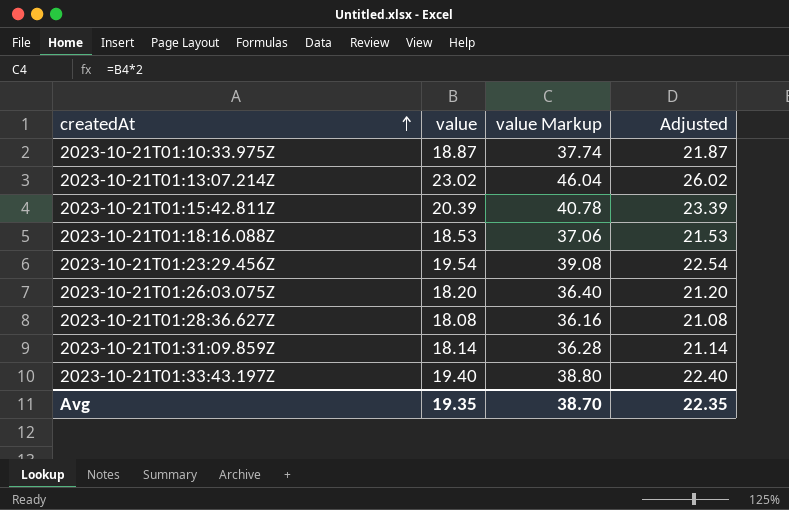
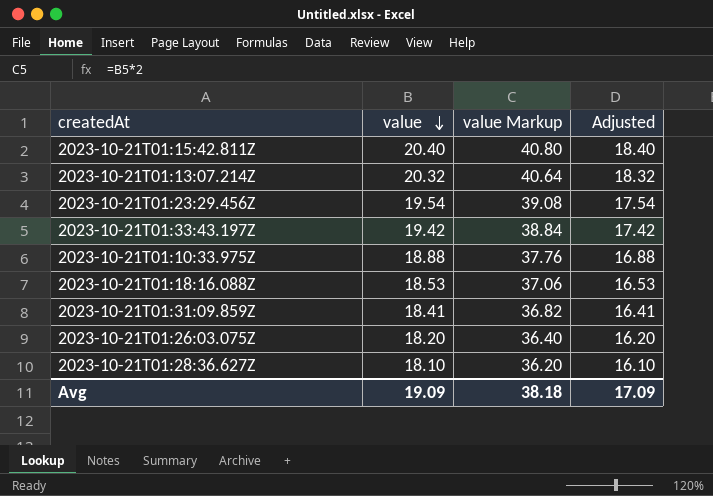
row order: createdAt ascending -> value descending
column Adjusted | formula: [value] + 3 -> [value] - 2
2023-10-21T01:15:42.811Z | value: 20.39 -> 20.40
2023-10-21T01:15:42.811Z | value Markup: 40.78 -> 40.80
2023-10-21T01:13:07.214Z | value: 23.02 -> 20.32
2023-10-21T01:13:07.214Z | value Markup: 46.04 -> 40.64
2023-10-21T01:33:43.197Z | value: 19.40 -> 19.42
2023-10-21T01:33:43.197Z | value Markup: 38.80 -> 38.84
2023-10-21T01:10:33.975Z | value: 18.87 -> 18.88
2023-10-21T01:10:33.975Z | value Markup: 37.74 -> 37.76
2023-10-21T01:31:09.859Z | value: 18.14 -> 18.41
2023-10-21T01:31:09.859Z | value Markup: 36.28 -> 36.82
2023-10-21T01:28:36.627Z | value: 18.08 -> 18.10
2023-10-21T01:28:36.627Z | value Markup: 36.16 -> 36.20
Avg | value: 19.35 -> 19.09
Avg | value Markup: 38.70 -> 38.18
Avg | Adjusted: 22.35 -> 17.09

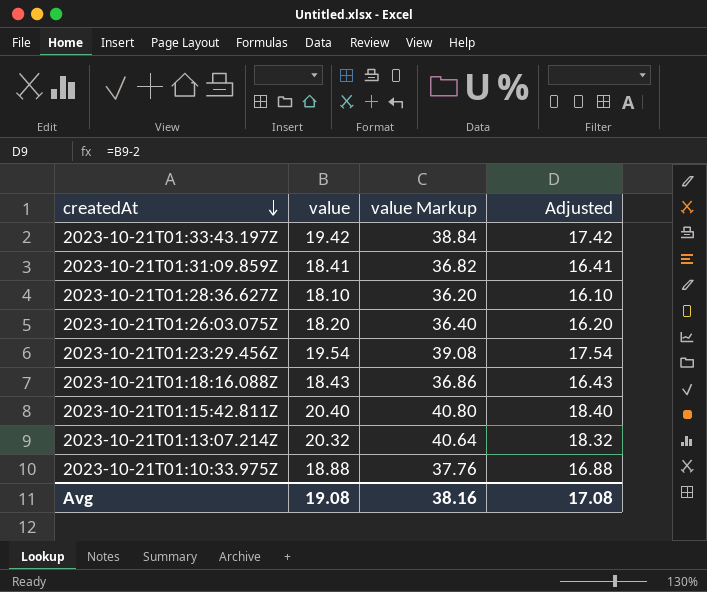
row order: value descending -> createdAt descending
2023-10-21T01:18:16.088Z | value: 18.53 -> 18.43
2023-10-21T01:18:16.088Z | value Markup: 37.06 -> 36.86
2023-10-21T01:18:16.088Z | Adjusted: 16.53 -> 16.43
Avg | value: 19.09 -> 19.08
Avg | value Markup: 38.18 -> 38.16
Avg | Adjusted: 17.09 -> 17.08

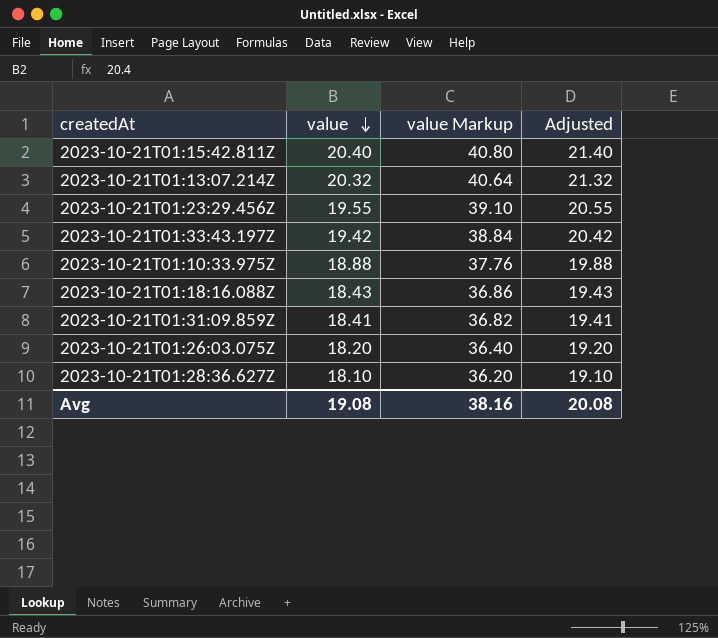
row order: createdAt descending -> value descending
column Adjusted | formula: [value] - 2 -> [value] + 1
2023-10-21T01:23:29.456Z | value: 19.54 -> 19.55
2023-10-21T01:23:29.456Z | value Markup: 39.08 -> 39.10
Avg | Adjusted: 17.08 -> 20.08

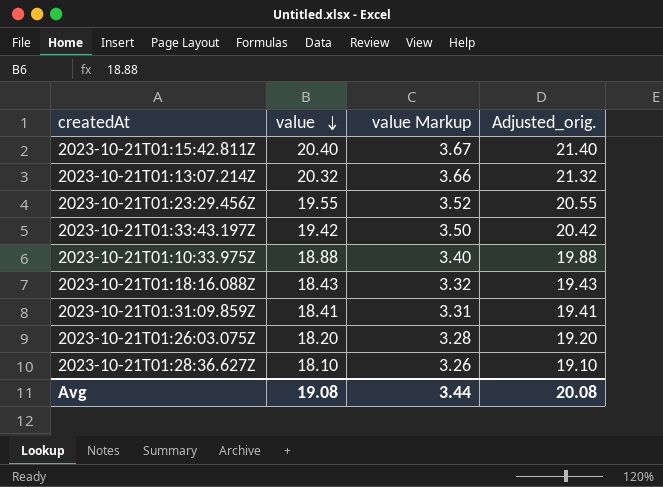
column value Markup | formula: [value] * 2 -> [value] * 0.18
column name: Adjusted -> Adjusted_orig.
Avg | value Markup: 38.16 -> 3.44

